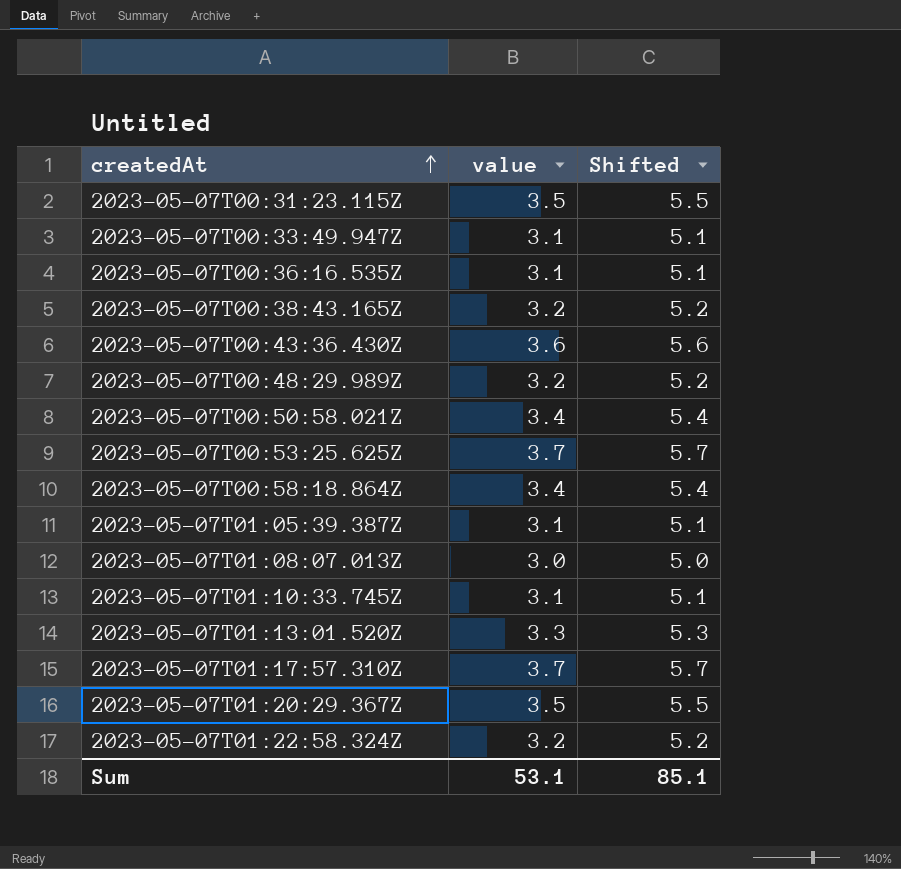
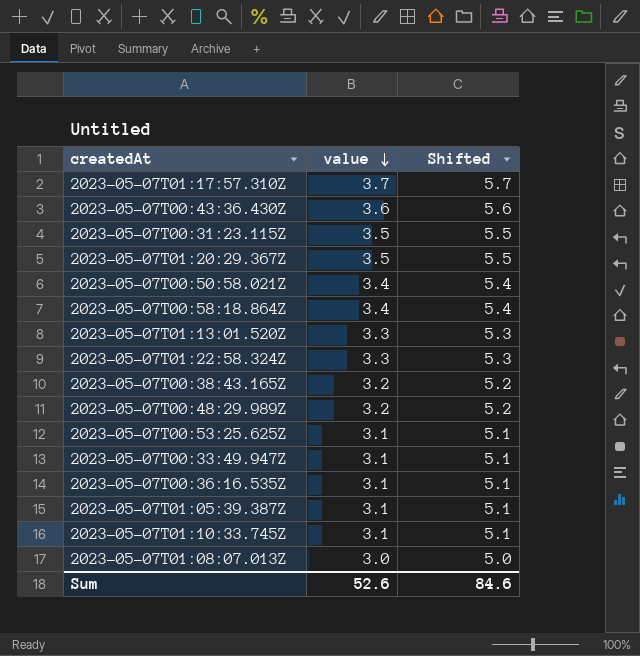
row order: createdAt ascending -> value descending
2023-05-07T01:22:58.324Z | value: 3.2 -> 3.3
2023-05-07T01:22:58.324Z | Shifted: 5.2 -> 5.3
2023-05-07T00:53:25.625Z | value: 3.7 -> 3.1
2023-05-07T00:53:25.625Z | Shifted: 5.7 -> 5.1
Sum | value: 53.1 -> 52.6
Sum | Shifted: 85.1 -> 84.6

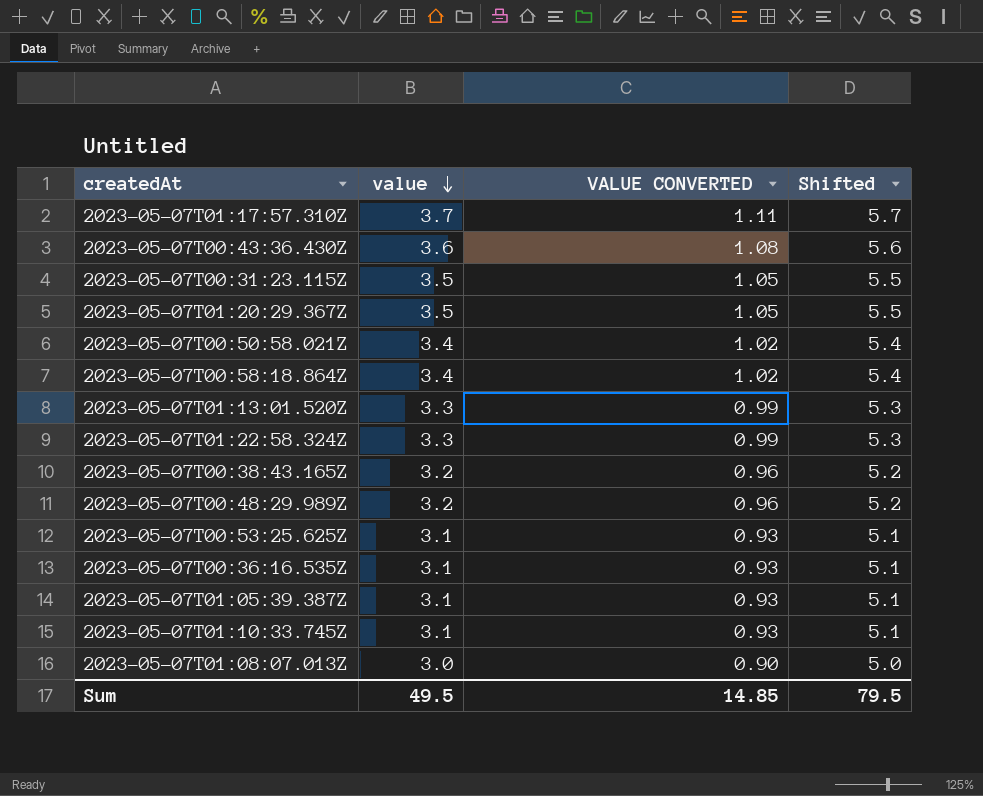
column VALUE CONVERTED | formula: none -> [value] * 0.3
row 2023-05-07T00:33:49.947Z: 3.1 | 5.1 -> none
Sum | value: 52.6 -> 49.5
Sum | Shifted: 84.6 -> 79.5

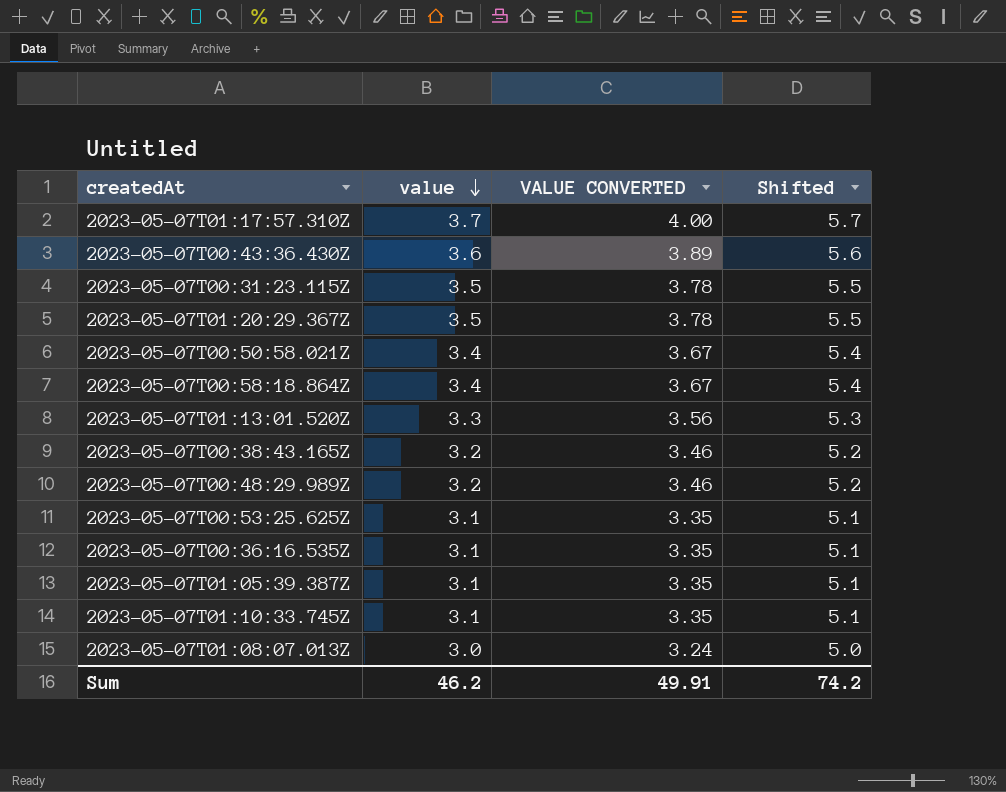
column VALUE CONVERTED | formula: [value] * 0.3 -> [value] * 1.08
row 2023-05-07T01:22:58.324Z: 3.3 | 0.99 | 5.3 -> none
Sum | value: 49.5 -> 46.2
Sum | VALUE CONVERTED: 14.85 -> 49.91
Sum | Shifted: 79.5 -> 74.2

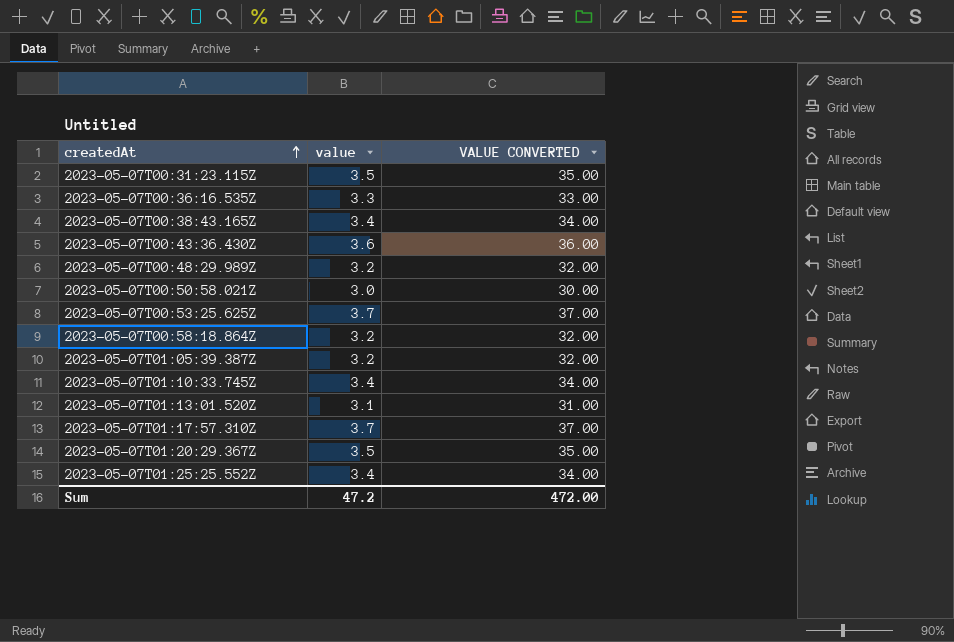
row order: value descending -> createdAt ascending
column Shifted | formula: [value] + 2 -> none
column VALUE CONVERTED | formula: [value] * 1.08 -> [value] * 10
row 2023-05-07T01:08:07.013Z: 3.0 | 3.24 | 5.0 -> none
2023-05-07T00:36:16.535Z | value: 3.1 -> 3.3
2023-05-07T00:38:43.165Z | value: 3.2 -> 3.4
2023-05-07T00:50:58.021Z | value: 3.4 -> 3.0
2023-05-07T00:53:25.625Z | value: 3.1 -> 3.7
2023-05-07T00:58:18.864Z | value: 3.4 -> 3.2
2023-05-07T01:05:39.387Z | value: 3.1 -> 3.2
2023-05-07T01:10:33.745Z | value: 3.1 -> 3.4
2023-05-07T01:13:01.520Z | value: 3.3 -> 3.1
row 2023-05-07T01:25:25.552Z: none -> 3.4 | 34.00
Sum | value: 46.2 -> 47.2
Sum | VALUE CONVERTED: 49.91 -> 472.00

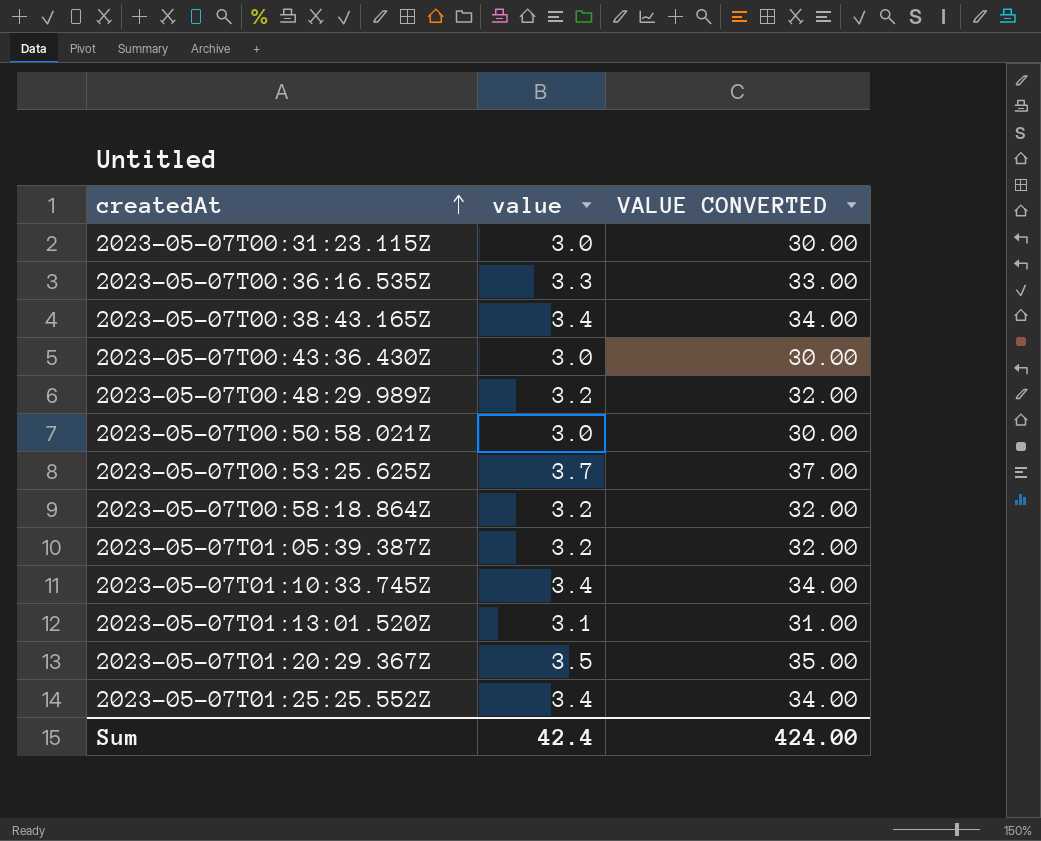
row 2023-05-07T01:17:57.310Z: 3.7 | 37.00 -> none
2023-05-07T00:31:23.115Z | value: 3.5 -> 3.0
2023-05-07T00:31:23.115Z | VALUE CONVERTED: 35.00 -> 30.00
2023-05-07T00:43:36.430Z | value: 3.6 -> 3.0
2023-05-07T00:43:36.430Z | VALUE CONVERTED: 36.00 -> 30.00
Sum | value: 47.2 -> 42.4
Sum | VALUE CONVERTED: 472.00 -> 424.00

